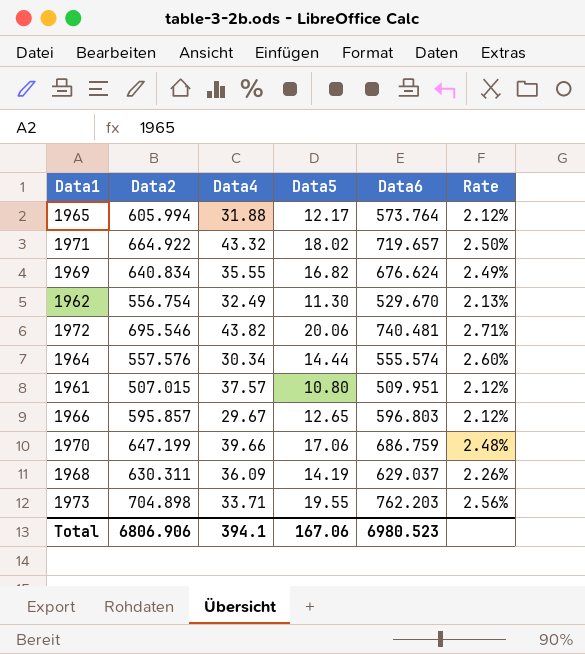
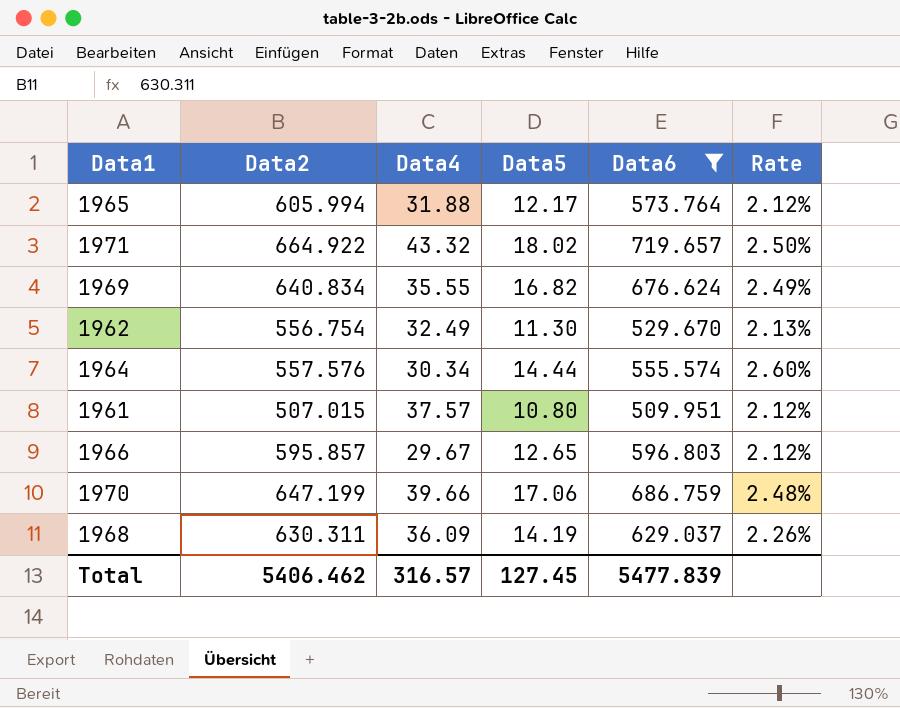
filter: none -> Data6 <= 719.657
Total | Data2: 6806.906 -> 5406.462
Total | Data4: 394.1 -> 316.57
Total | Data5: 167.06 -> 127.45
Total | Data6: 6980.523 -> 5477.839

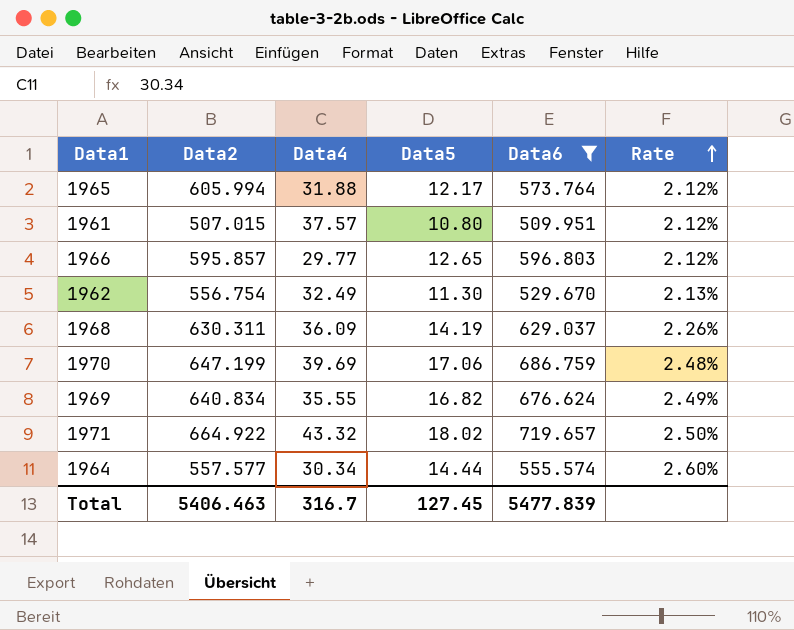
row order: none -> Rate ascending
1966 | Data4: 29.67 -> 29.77
1970 | Data4: 39.66 -> 39.69
1964 | Data2: 557.576 -> 557.577
Total | Data2: 5406.462 -> 5406.463
Total | Data4: 316.57 -> 316.7

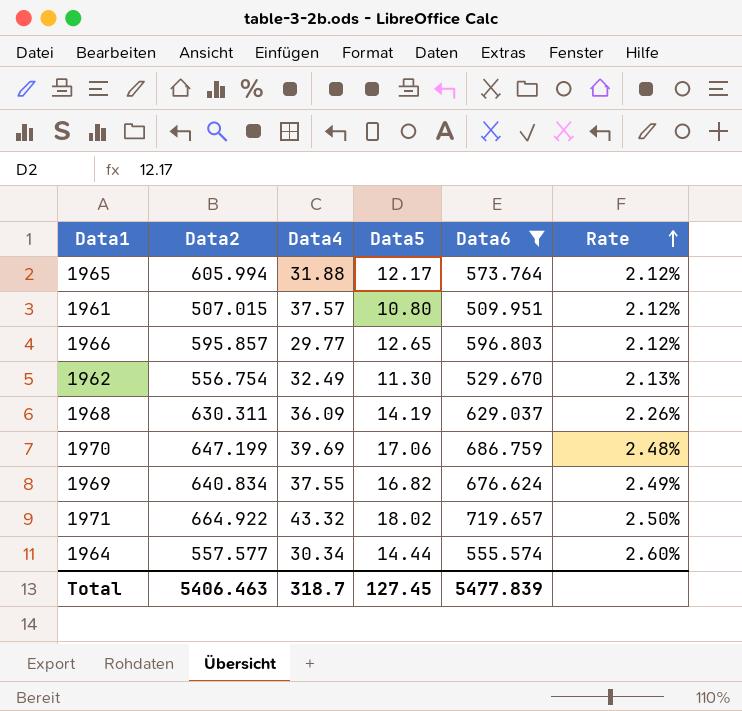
1969 | Data4: 35.55 -> 37.55
Total | Data4: 316.7 -> 318.7

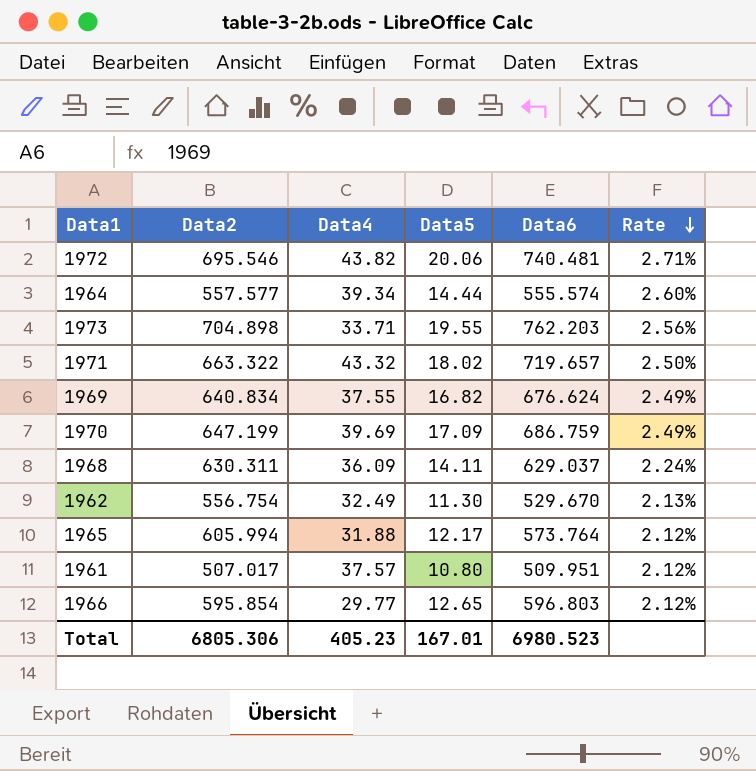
filter: Data6 <= 719.657 -> none
row order: Rate ascending -> Rate descending
1964 | Data4: 30.34 -> 39.34
1971 | Data2: 664.922 -> 663.322
1970 | Data5: 17.06 -> 17.09
1970 | Rate: 2.48% -> 2.49%
1968 | Data5: 14.19 -> 14.11
1968 | Rate: 2.26% -> 2.24%
1961 | Data2: 507.015 -> 507.017
1966 | Data2: 595.857 -> 595.854
Total | Data2: 5406.463 -> 6805.306
Total | Data4: 318.7 -> 405.23
Total | Data5: 127.45 -> 167.01
Total | Data6: 5477.839 -> 6980.523

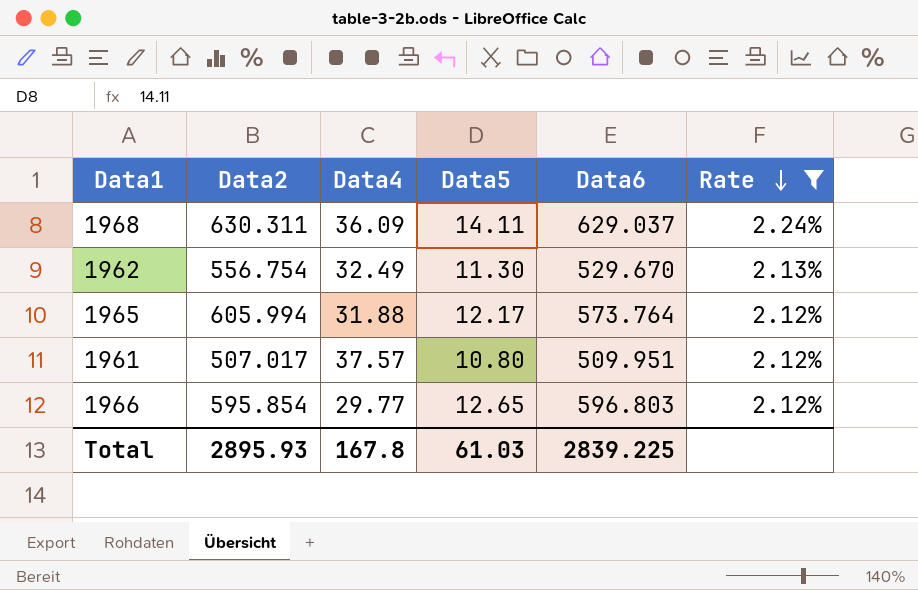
filter: none -> Rate <= 2.24%
Total | Data2: 6805.306 -> 2895.93
Total | Data4: 405.23 -> 167.8
Total | Data5: 167.01 -> 61.03
Total | Data6: 6980.523 -> 2839.225

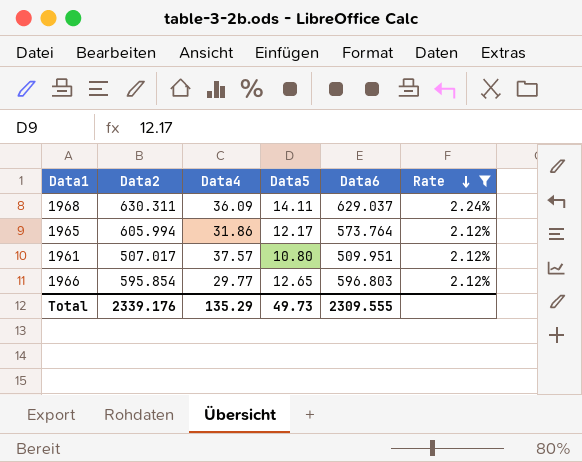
row 1962: 556.754 | 32.49 | 11.30 | 529.670 | 2.13% -> none
1965 | Data4: 31.88 -> 31.86
Total | Data2: 2895.93 -> 2339.176
Total | Data4: 167.8 -> 135.29
Total | Data5: 61.03 -> 49.73
Total | Data6: 2839.225 -> 2309.555

